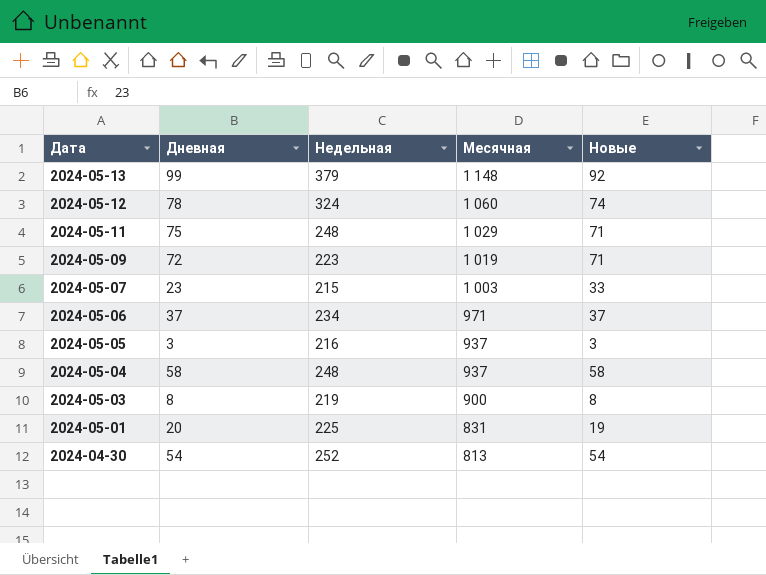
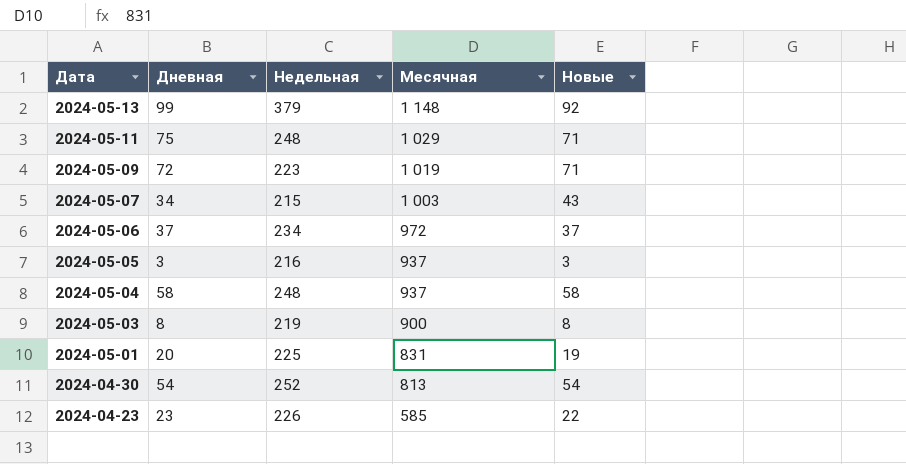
row 2024-05-12: 78 | 324 | 1 060 | 74 -> none
2024-05-07 | Дневная: 23 -> 34
2024-05-07 | Новые: 33 -> 43
2024-05-06 | Месячная: 971 -> 972
row 2024-04-23: none -> 23 | 226 | 585 | 22

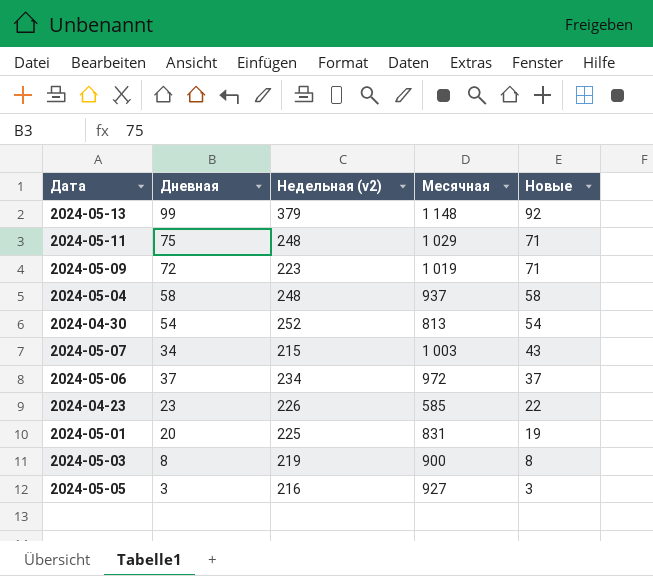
row order: Дата descending -> Новые descending
column name: Недельная -> Недельная (v2)
2024-05-05 | Месячная: 937 -> 927

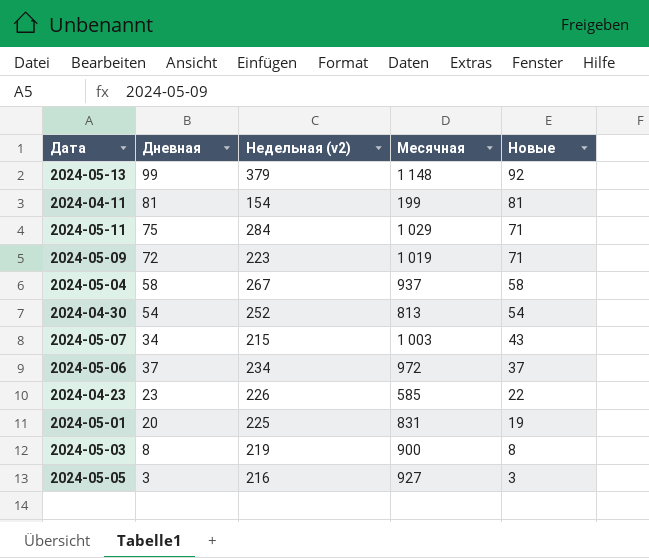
row 2024-04-11: none -> 81 | 154 | 199 | 81
2024-05-11 | Недельная (v2): 248 -> 284
2024-05-04 | Недельная (v2): 248 -> 267

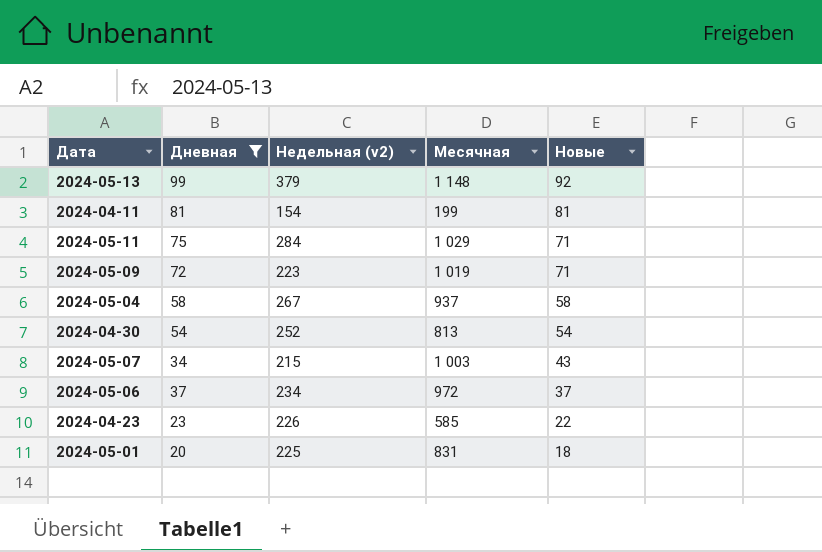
filter: none -> Дневная >= 20
2024-05-01 | Новые: 19 -> 18

